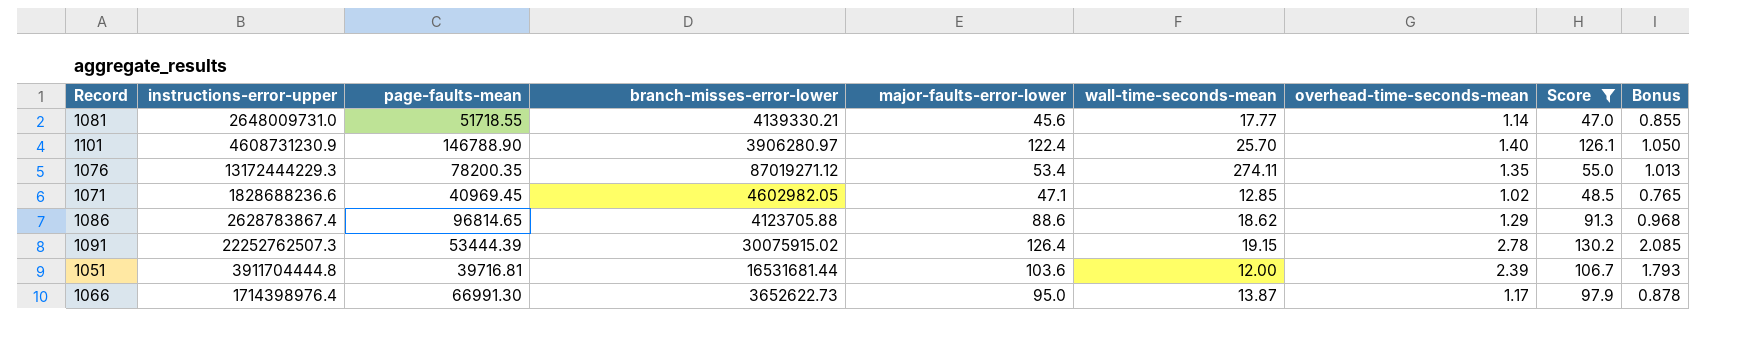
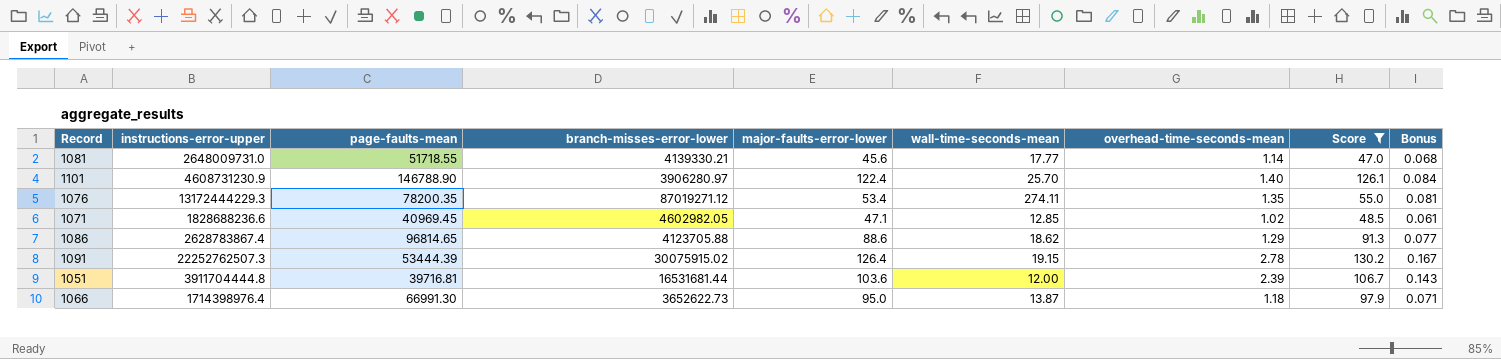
column Bonus | formula: [overhead-time-seconds-mean] * 0.75 -> [overhead-time-seconds-mean] * 0.06
1066 | overhead-time-seconds-mean: 1.17 -> 1.18

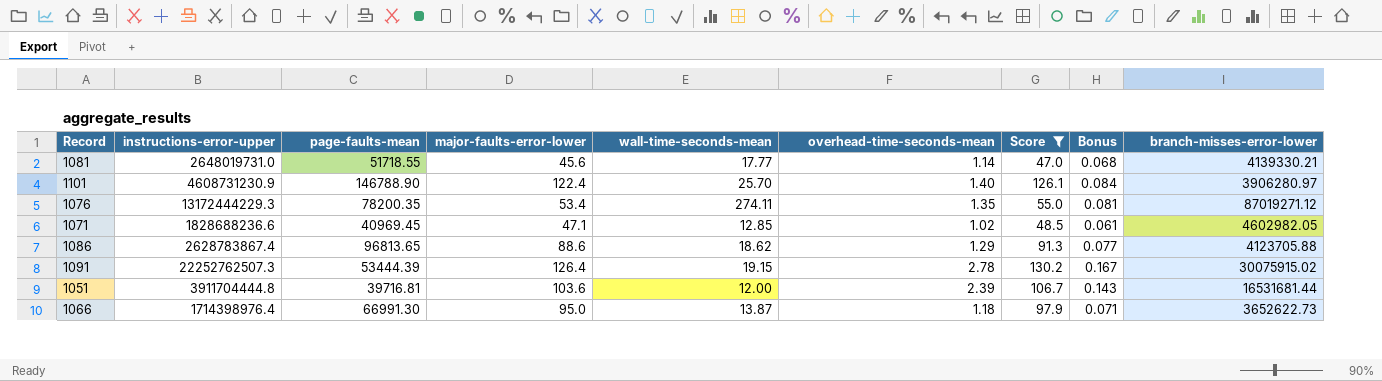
column branch-misses-error-lower | position: 4 -> 9
1081 | instructions-error-upper: 2648009731.0 -> 2648019731.0
1086 | page-faults-mean: 96814.65 -> 96813.65

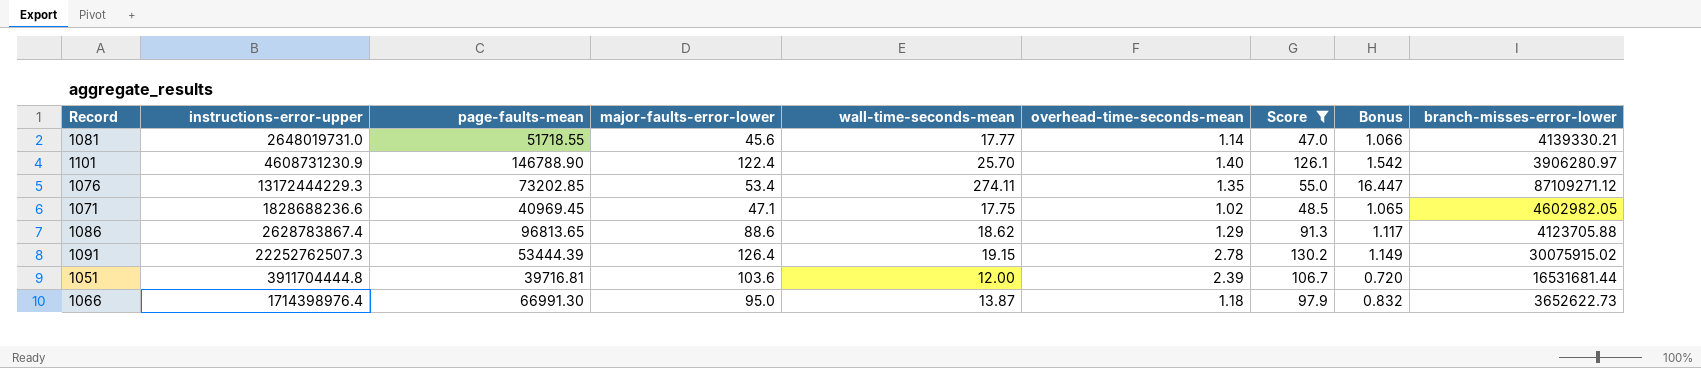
column Bonus | formula: [overhead-time-seconds-mean] * 0.06 -> [wall-time-seconds-mean] * 0.06
1076 | page-faults-mean: 78200.35 -> 73202.85
1076 | branch-misses-error-lower: 87019271.12 -> 87109271.12
1071 | wall-time-seconds-mean: 12.85 -> 17.75

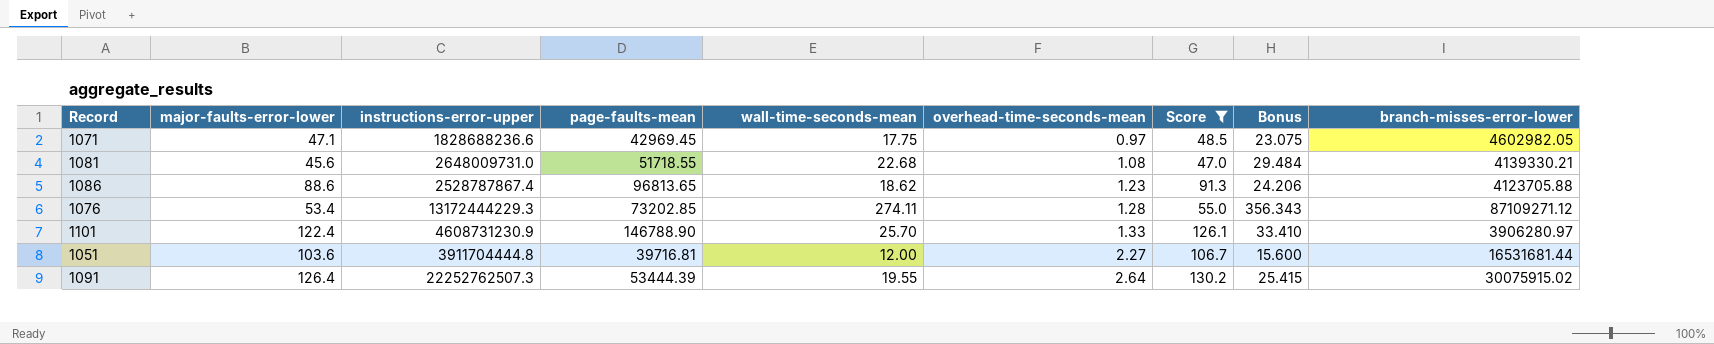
row order: none -> overhead-time-seconds-mean ascending
column major-faults-error-lower | position: 4 -> 2
column Bonus | formula: [wall-time-seconds-mean] * 0.06 -> [wall-time-seconds-mean] * 1.3
row 1066: 1714398976.4 | 66991.30 | 95.0 | 13.87 | 1.18 | 97.9 | 0.832 | 3652622.73 -> none
1071 | page-faults-mean: 40969.45 -> 42969.45
1071 | overhead-time-seconds-mean: 1.02 -> 0.97
1081 | instructions-error-upper: 2648019731.0 -> 2648009731.0
1081 | wall-time-seconds-mean: 17.77 -> 22.68
1081 | overhead-time-seconds-mean: 1.14 -> 1.08
1086 | instructions-error-upper: 2628783867.4 -> 2528787867.4
1086 | overhead-time-seconds-mean: 1.29 -> 1.23
1076 | overhead-time-seconds-mean: 1.35 -> 1.28
1101 | overhead-time-seconds-mean: 1.40 -> 1.33
1051 | overhead-time-seconds-mean: 2.39 -> 2.27
1091 | wall-time-seconds-mean: 19.15 -> 19.55
1091 | overhead-time-seconds-mean: 2.78 -> 2.64

